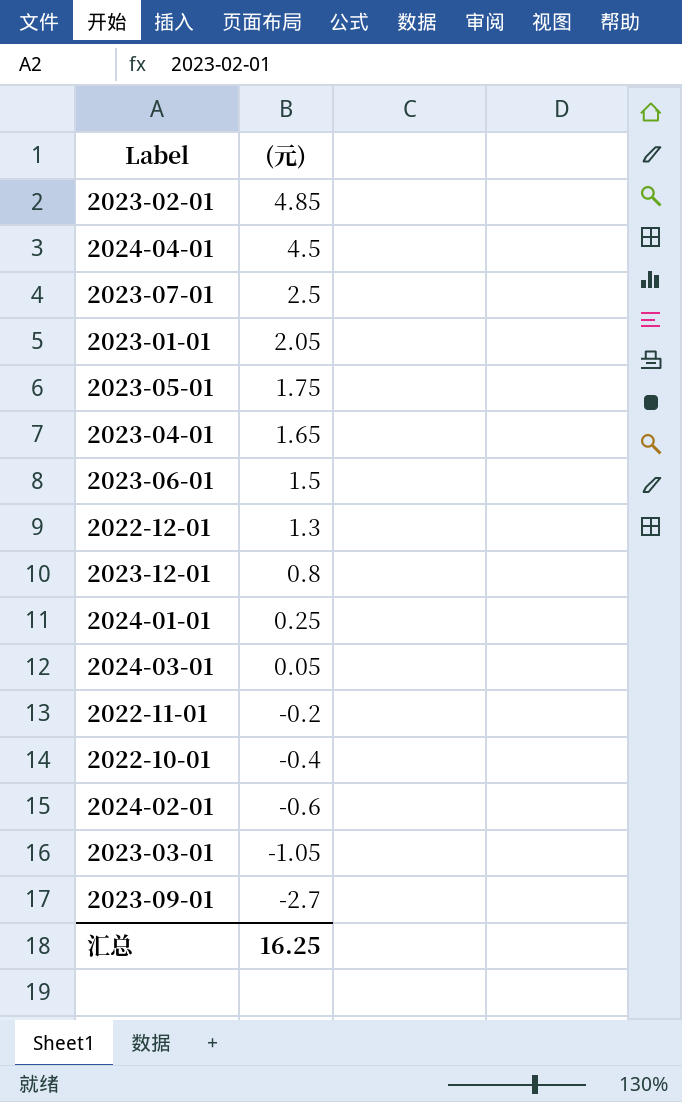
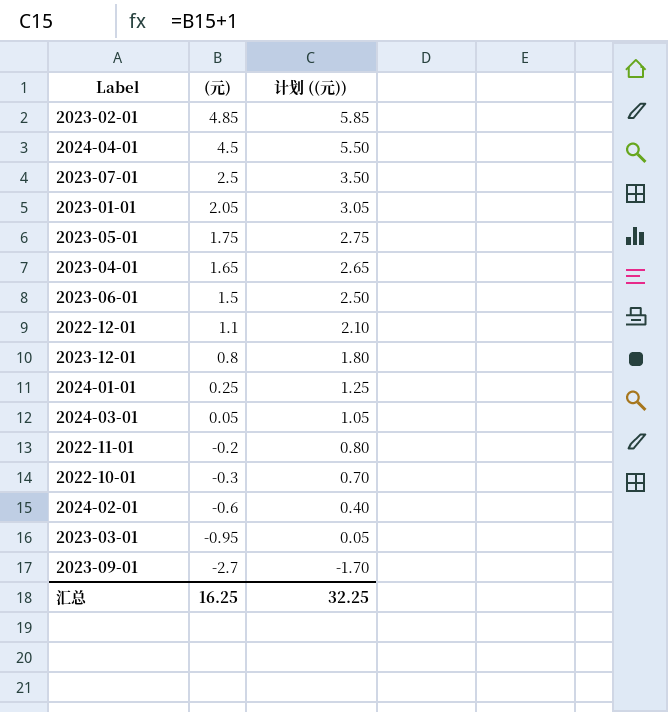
column 计划 ((元)) | formula: none -> [(元)] + 1
2022-12-01 | (元): 1.3 -> 1.1
2022-10-01 | (元): -0.4 -> -0.3
2023-03-01 | (元): -1.05 -> -0.95

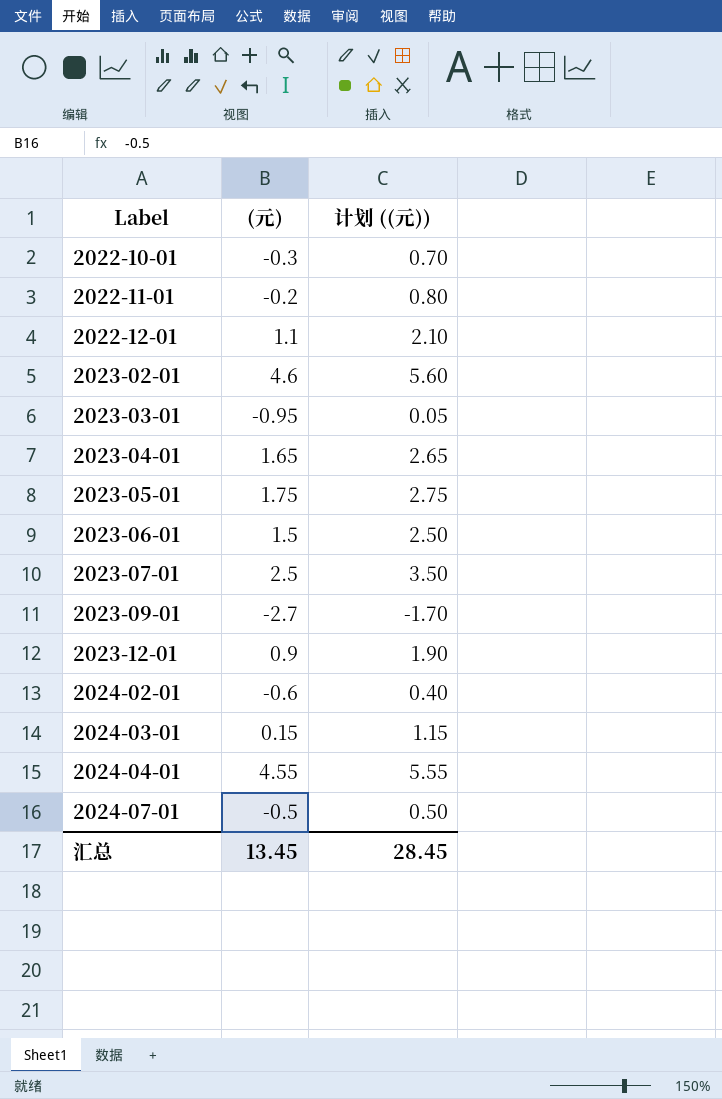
row order: (元) descending -> Label ascending
row 2023-01-01: 2.05 | 3.05 -> none
row 2024-01-01: 0.25 | 1.25 -> none
2023-02-01 | (元): 4.85 -> 4.6
2023-02-01 | 计划 ((元)): 5.85 -> 5.60
2023-12-01 | (元): 0.8 -> 0.9
2023-12-01 | 计划 ((元)): 1.80 -> 1.90
2024-03-01 | (元): 0.05 -> 0.15
2024-03-01 | 计划 ((元)): 1.05 -> 1.15
2024-04-01 | (元): 4.5 -> 4.55
2024-04-01 | 计划 ((元)): 5.50 -> 5.55
row 2024-07-01: none -> -0.5 | 0.50
汇总 | (元): 16.25 -> 13.45
汇总 | 计划 ((元)): 32.25 -> 28.45

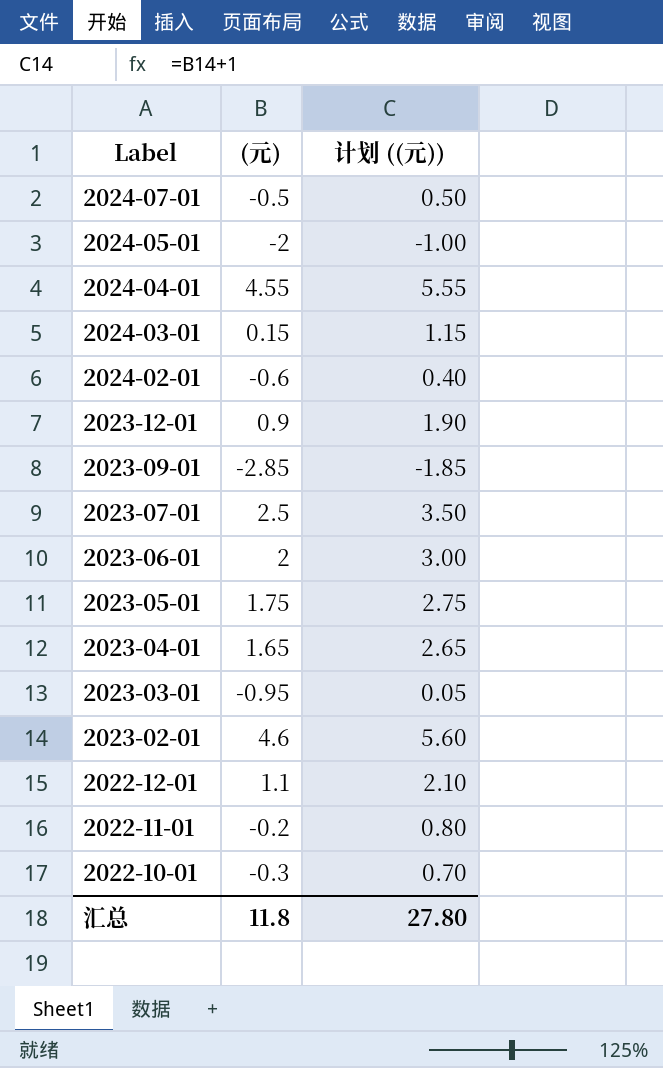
row order: Label ascending -> Label descending
row 2024-05-01: none -> -2 | -1.00
2023-09-01 | (元): -2.7 -> -2.85
2023-09-01 | 计划 ((元)): -1.70 -> -1.85
2023-06-01 | (元): 1.5 -> 2
2023-06-01 | 计划 ((元)): 2.50 -> 3.00
汇总 | (元): 13.45 -> 11.8
汇总 | 计划 ((元)): 28.45 -> 27.80

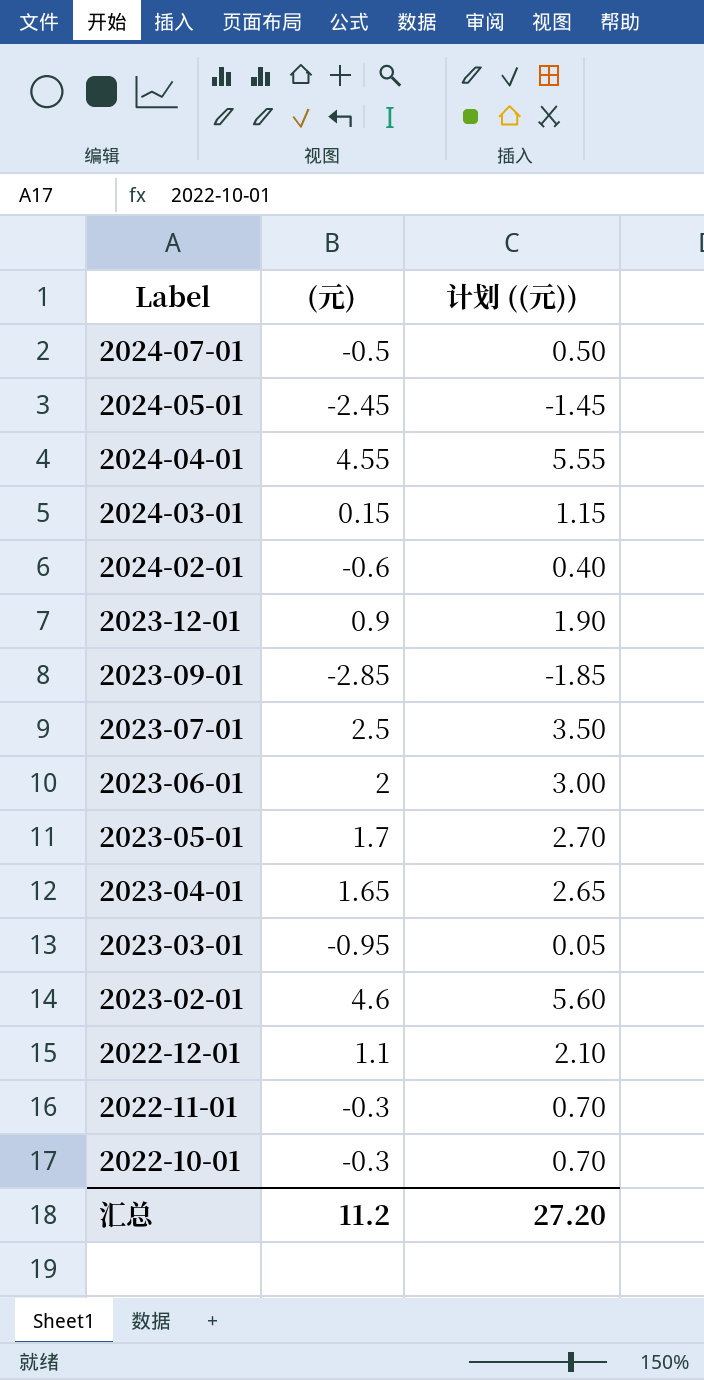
2024-05-01 | (元): -2 -> -2.45
2024-05-01 | 计划 ((元)): -1.00 -> -1.45
2023-05-01 | (元): 1.75 -> 1.7
2023-05-01 | 计划 ((元)): 2.75 -> 2.70
2022-11-01 | (元): -0.2 -> -0.3
2022-11-01 | 计划 ((元)): 0.80 -> 0.70
汇总 | (元): 11.8 -> 11.2
汇总 | 计划 ((元)): 27.80 -> 27.20

